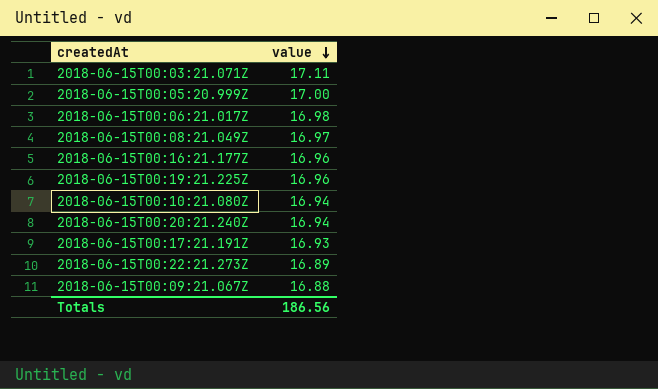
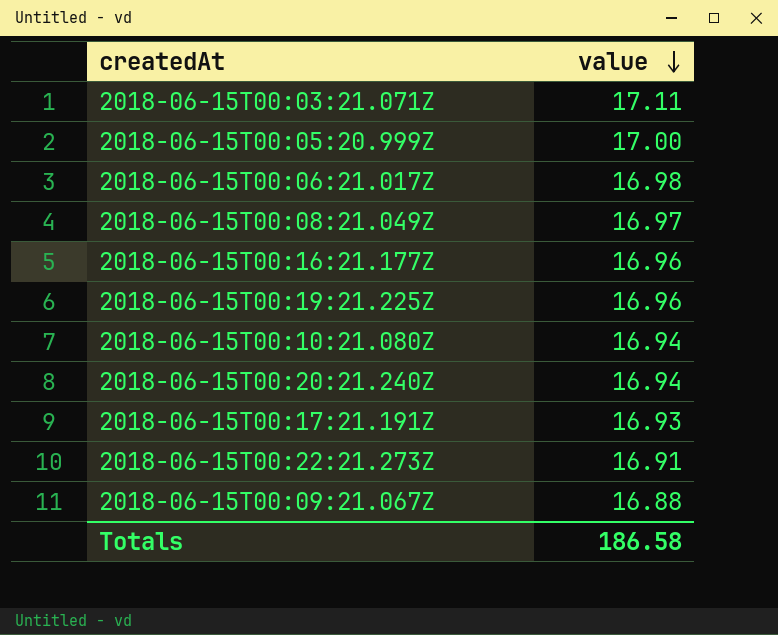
2018-06-15T00:22:21.273Z | value: 16.89 -> 16.91
Totals | value: 186.56 -> 186.58

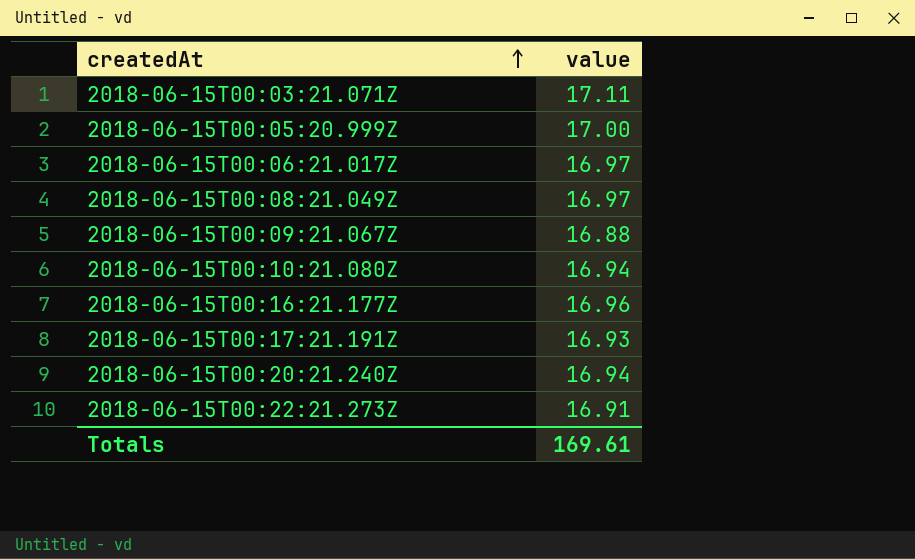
row order: value descending -> createdAt ascending
row 2018-06-15T00:19:21.225Z: 16.96 -> none
2018-06-15T00:06:21.017Z | value: 16.98 -> 16.97
Totals | value: 186.58 -> 169.61

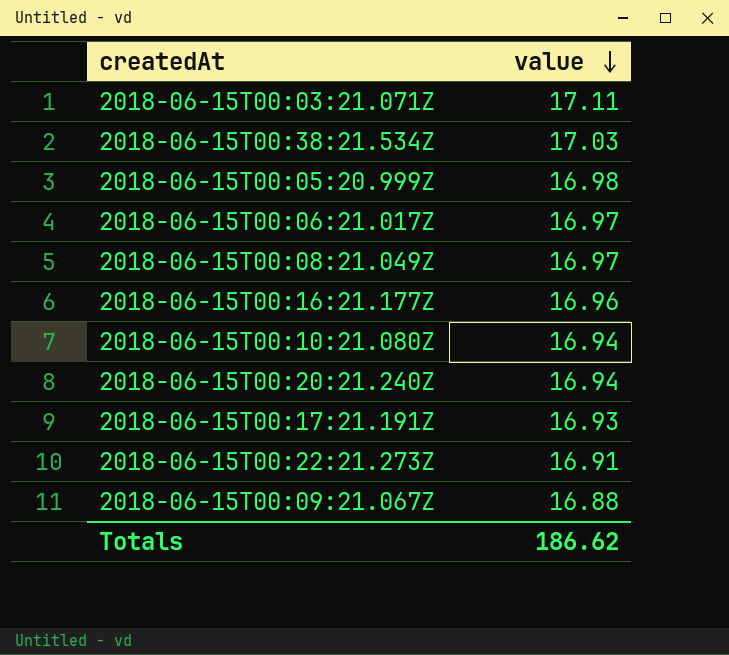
row order: createdAt ascending -> value descending
row 2018-06-15T00:38:21.534Z: none -> 17.03
2018-06-15T00:05:20.999Z | value: 17.00 -> 16.98
Totals | value: 169.61 -> 186.62

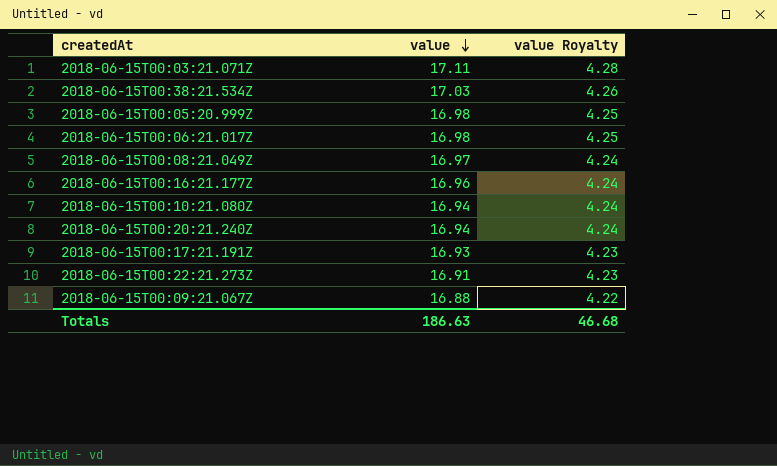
column value Royalty | formula: none -> [value] * 0.25
2018-06-15T00:06:21.017Z | value: 16.97 -> 16.98
Totals | value: 186.62 -> 186.63

